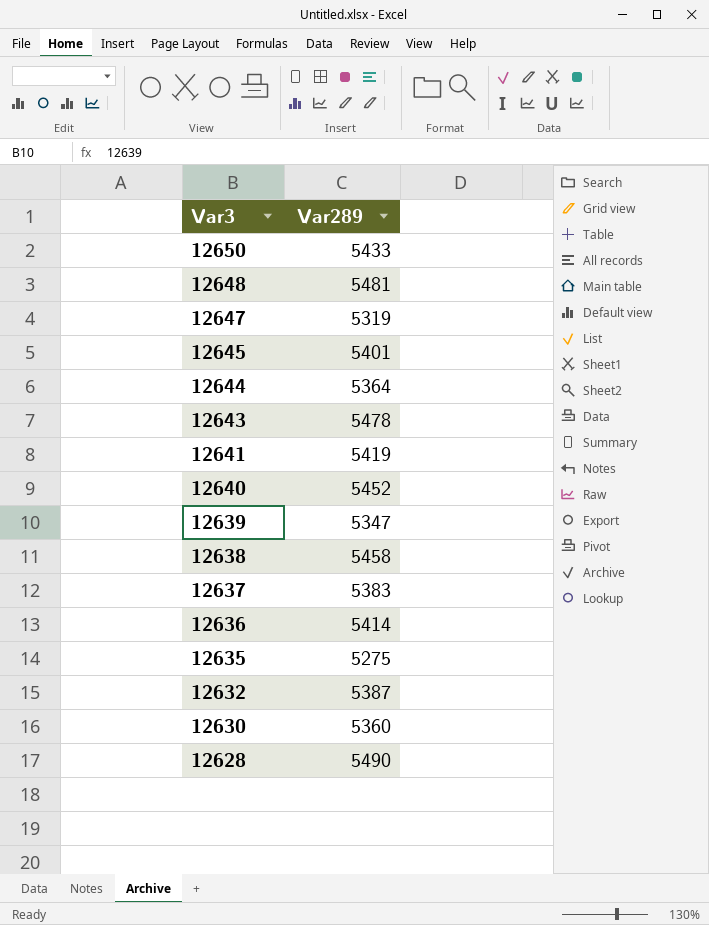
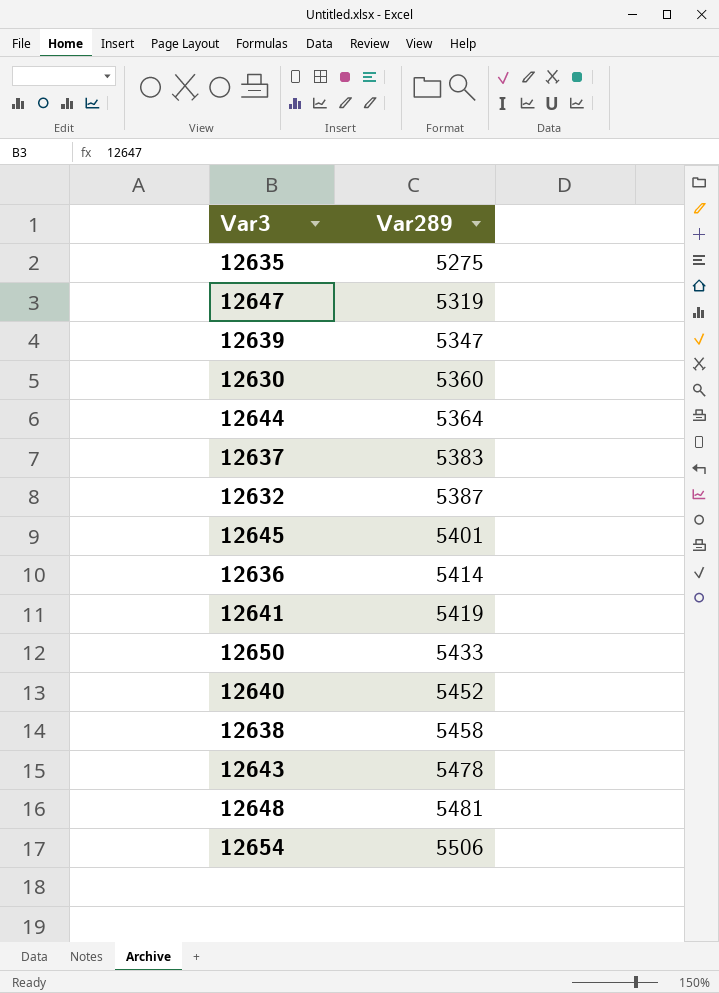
row order: Var3 descending -> Var289 ascending
row 12628: 5490 -> none
row 12654: none -> 5506

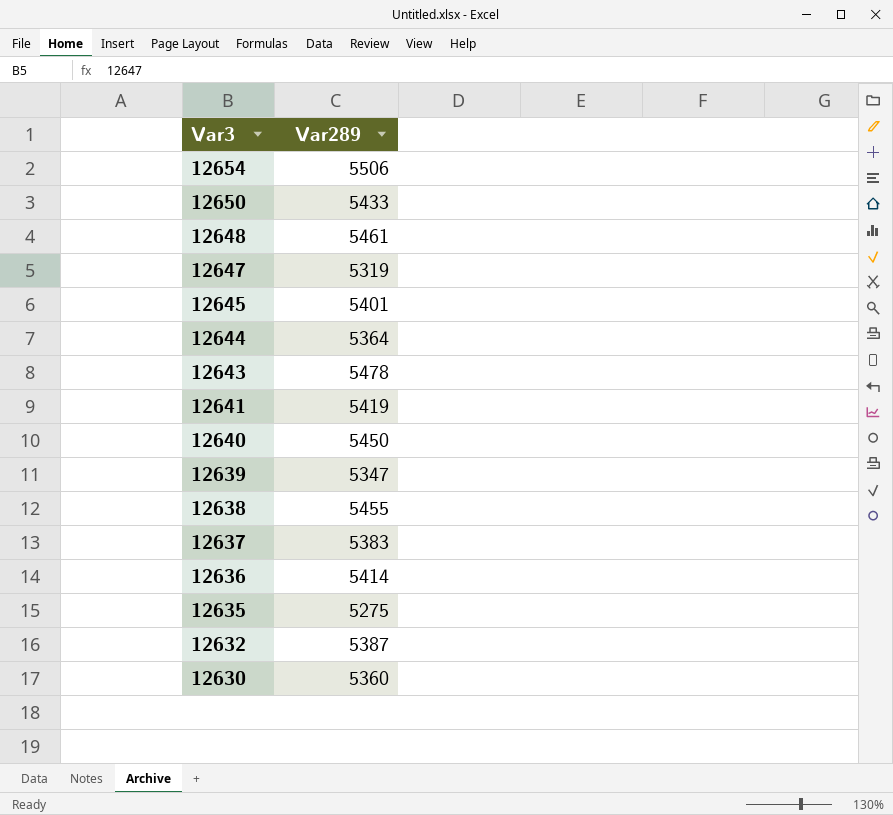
row order: Var289 ascending -> Var3 descending
12648 | Var289: 5481 -> 5461
12640 | Var289: 5452 -> 5450
12638 | Var289: 5458 -> 5455

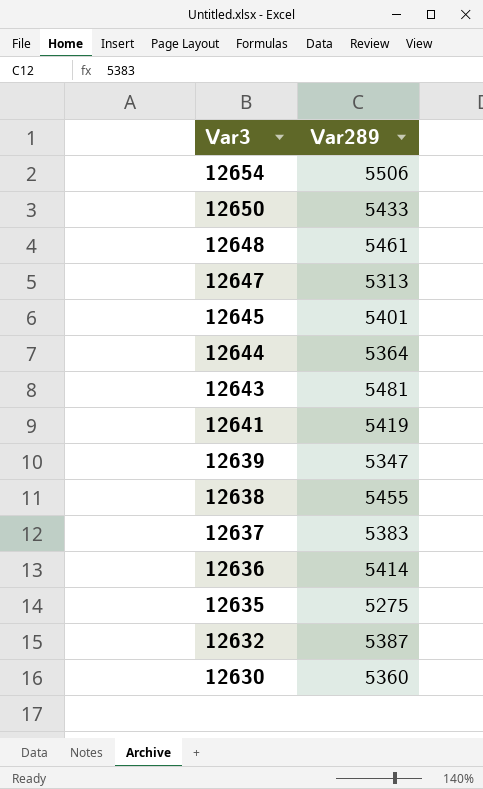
row 12640: 5450 -> none
12647 | Var289: 5319 -> 5313
12643 | Var289: 5478 -> 5481

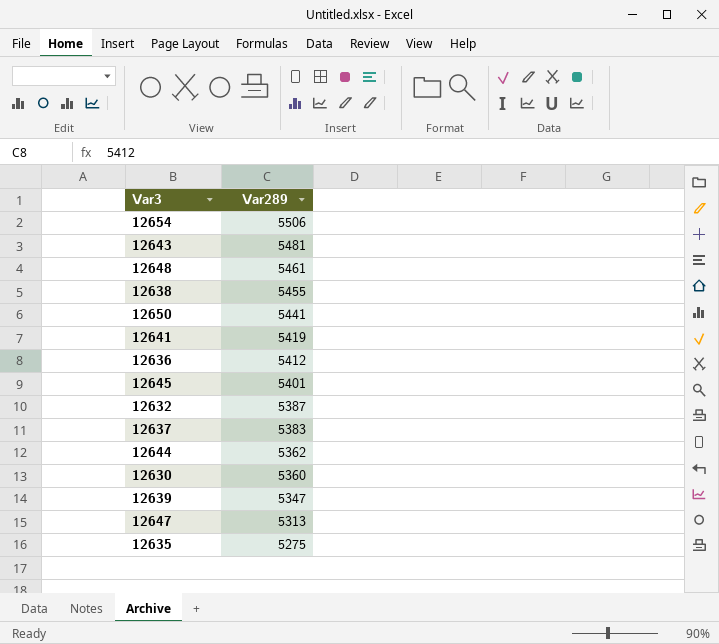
row order: Var3 descending -> Var289 descending
12650 | Var289: 5433 -> 5441
12636 | Var289: 5414 -> 5412
12644 | Var289: 5364 -> 5362

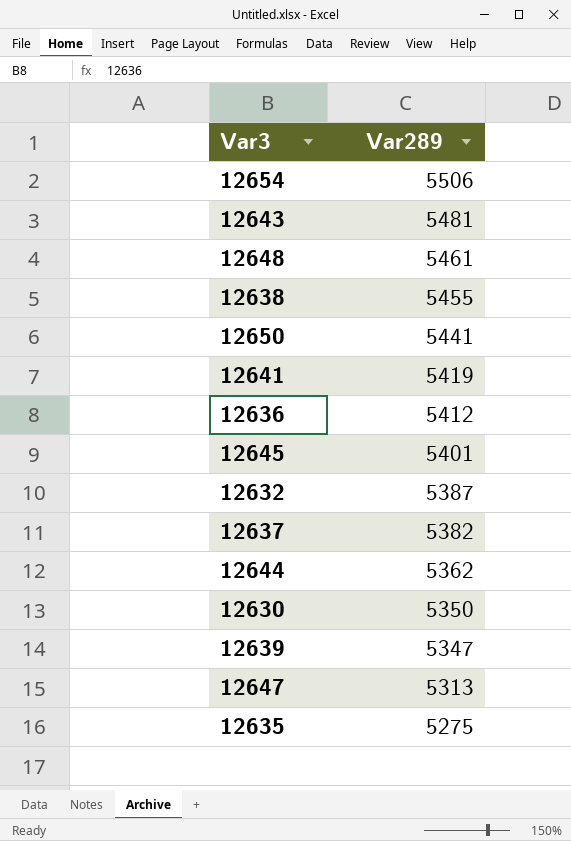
12637 | Var289: 5383 -> 5382
12630 | Var289: 5360 -> 5350

